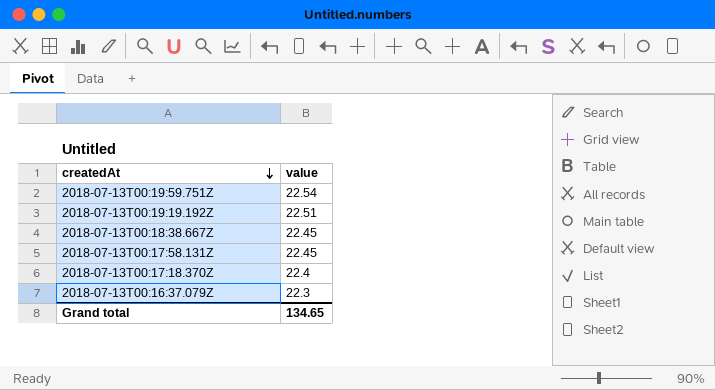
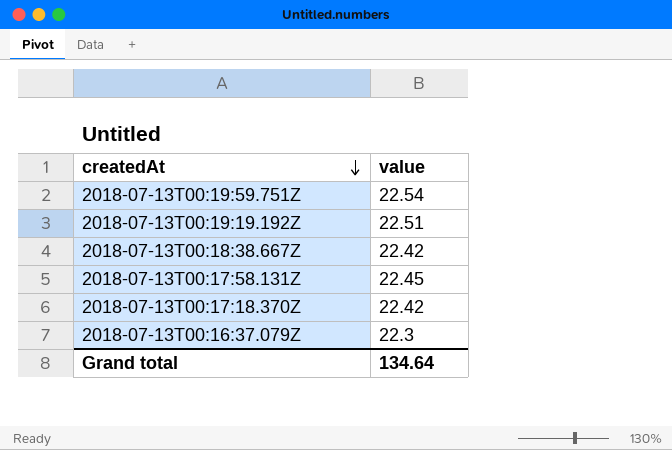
2018-07-13T00:18:38.667Z | value: 22.45 -> 22.42
2018-07-13T00:17:18.370Z | value: 22.4 -> 22.42
Grand total | value: 134.65 -> 134.64

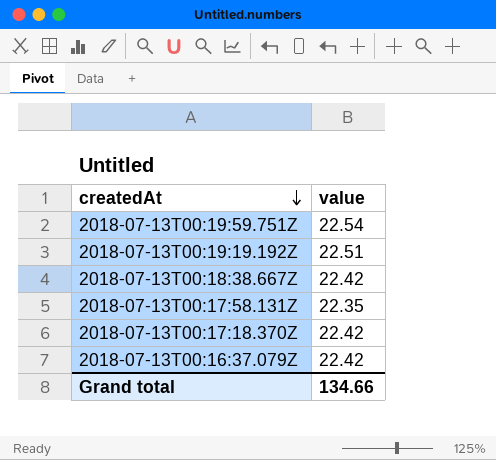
2018-07-13T00:17:58.131Z | value: 22.45 -> 22.35
2018-07-13T00:16:37.079Z | value: 22.3 -> 22.42
Grand total | value: 134.64 -> 134.66

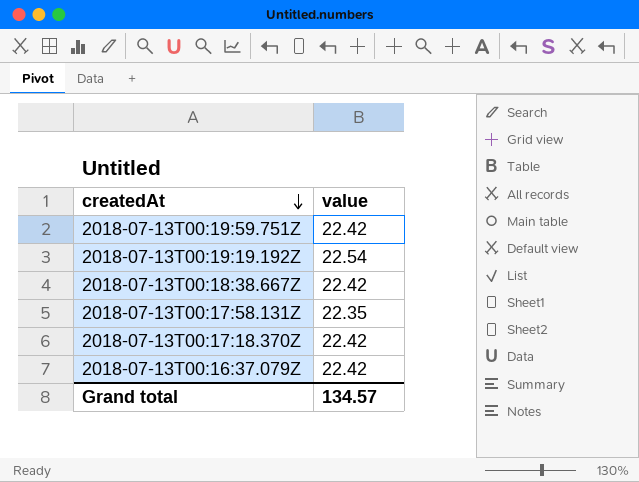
2018-07-13T00:19:59.751Z | value: 22.54 -> 22.42
2018-07-13T00:19:19.192Z | value: 22.51 -> 22.54
Grand total | value: 134.66 -> 134.57

